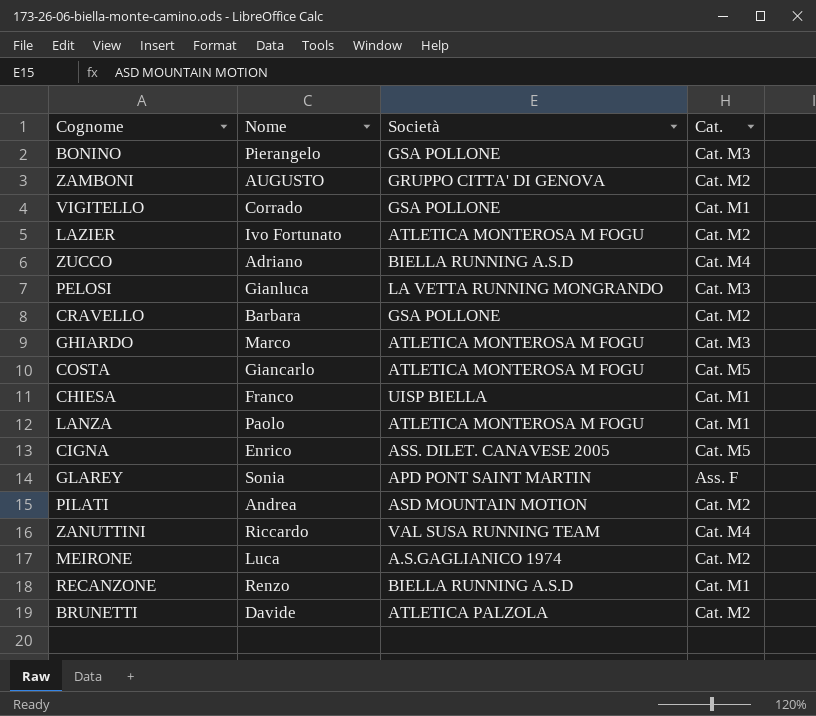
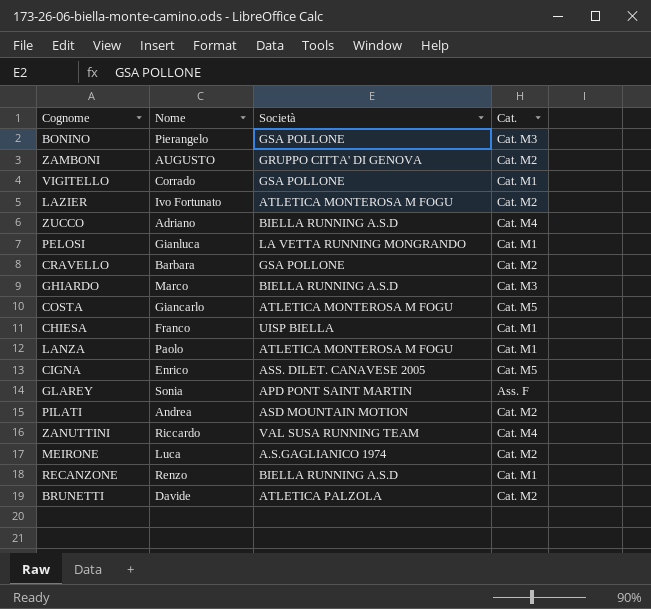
PELOSI | Cat.: Cat. M3 -> Cat. M1
GHIARDO | Società: ATLETICA MONTEROSA M FOGU -> BIELLA RUNNING A.S.D

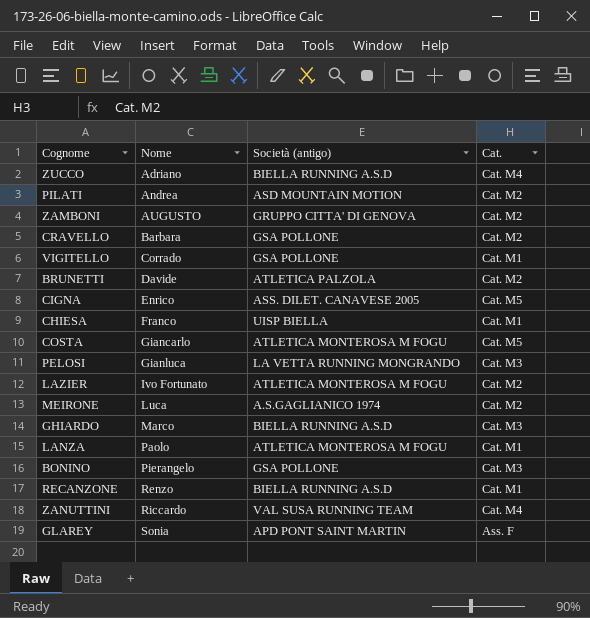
row order: none -> Nome ascending
column name: Società -> Società (antigo)
PELOSI | Cat.: Cat. M1 -> Cat. M3

